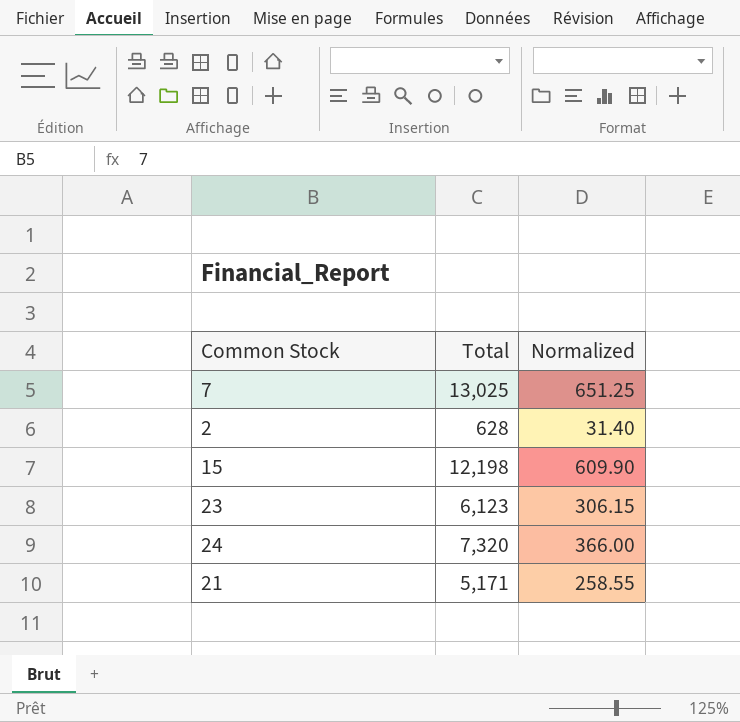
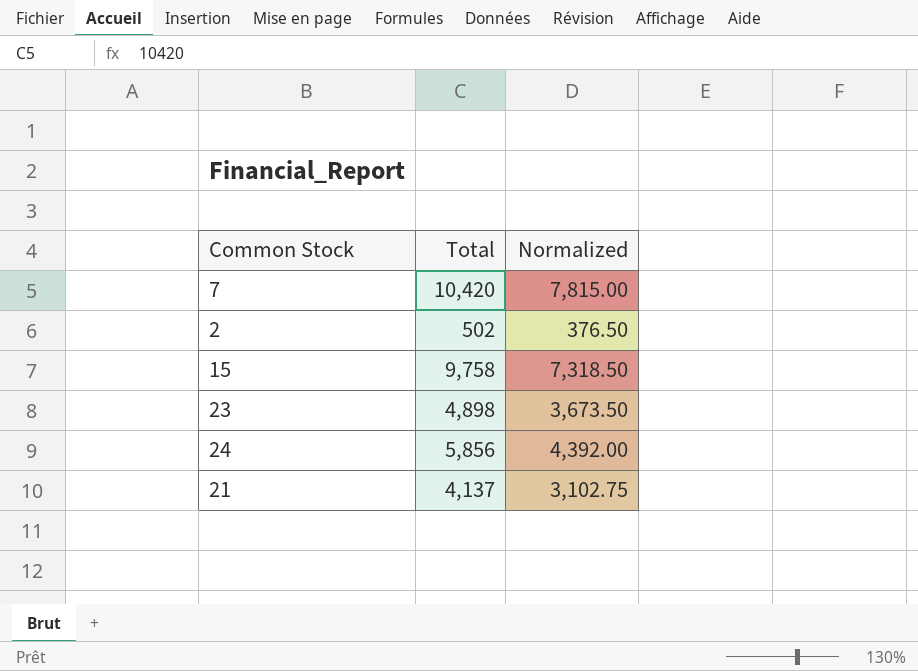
column Normalized | formula: [Total] * 0.05 -> [Total] * 0.75
7 | Total: 13,025 -> 10,420
2 | Total: 628 -> 502
15 | Total: 12,198 -> 9,758
23 | Total: 6,123 -> 4,898
24 | Total: 7,320 -> 5,856
21 | Total: 5,171 -> 4,137

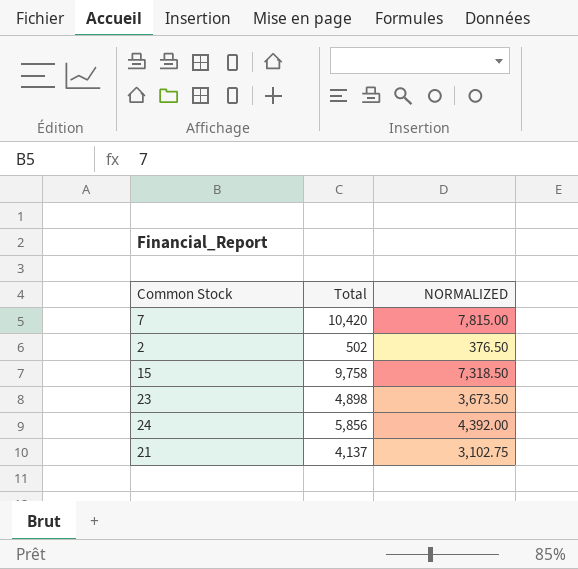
column name: Normalized -> NORMALIZED

